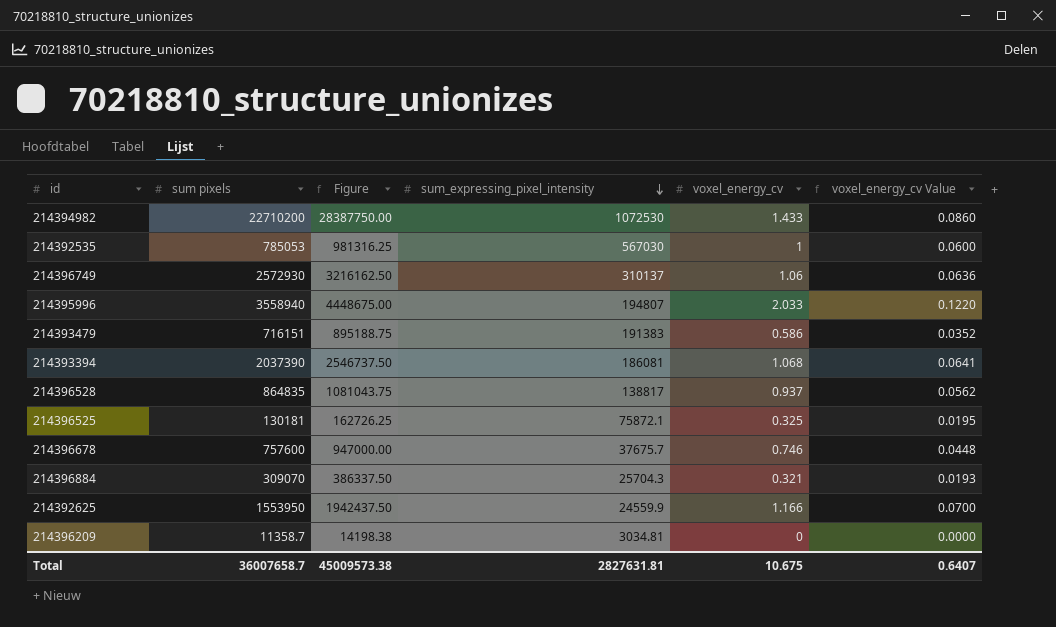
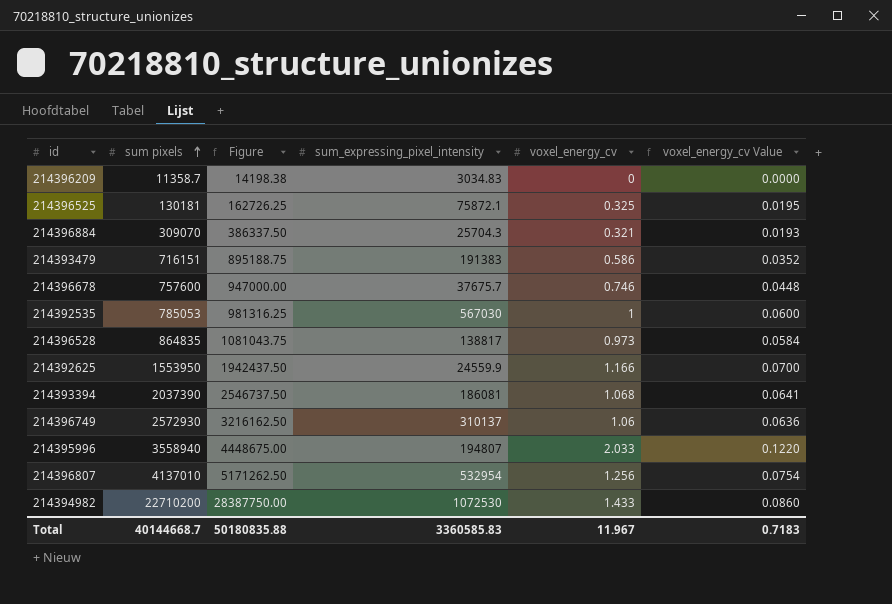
row order: sum_expressing_pixel_intensity descending -> sum pixels ascending
214396209 | sum_expressing_pixel_intensity: 3034.81 -> 3034.83
214396528 | voxel_energy_cv: 0.937 -> 0.973
214396528 | voxel_energy_cv Value: 0.0562 -> 0.0584
row 214396807: none -> 4137010 | 5171262.50 | 532954 | 1.256 | 0.0754
Total | sum pixels: 36007658.7 -> 40144668.7
Total | Figure: 45009573.38 -> 50180835.88
Total | sum_expressing_pixel_intensity: 2827631.81 -> 3360585.83
Total | voxel_energy_cv: 10.675 -> 11.967
Total | voxel_energy_cv Value: 0.6407 -> 0.7183

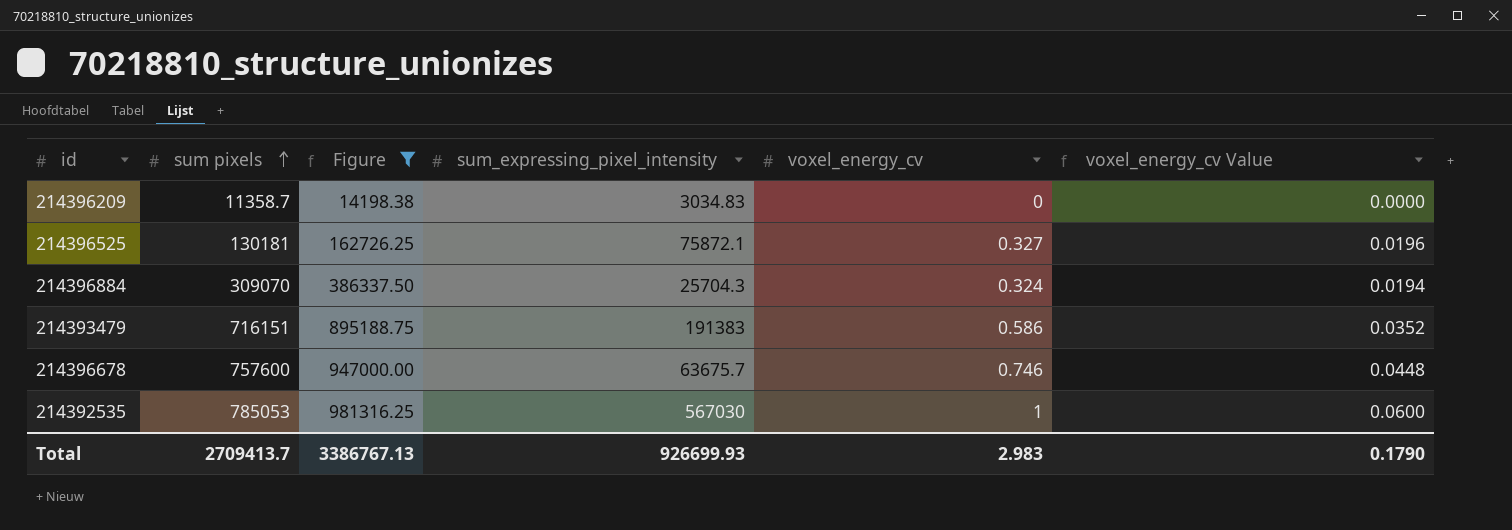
filter: none -> Figure <= 981316.25
214396525 | voxel_energy_cv: 0.325 -> 0.327
214396525 | voxel_energy_cv Value: 0.0195 -> 0.0196
214396884 | voxel_energy_cv: 0.321 -> 0.324
214396884 | voxel_energy_cv Value: 0.0193 -> 0.0194
214396678 | sum_expressing_pixel_intensity: 37675.7 -> 63675.7
Total | sum pixels: 40144668.7 -> 2709413.7
Total | Figure: 50180835.88 -> 3386767.13
Total | sum_expressing_pixel_intensity: 3360585.83 -> 926699.93
Total | voxel_energy_cv: 11.967 -> 2.983
Total | voxel_energy_cv Value: 0.7183 -> 0.1790

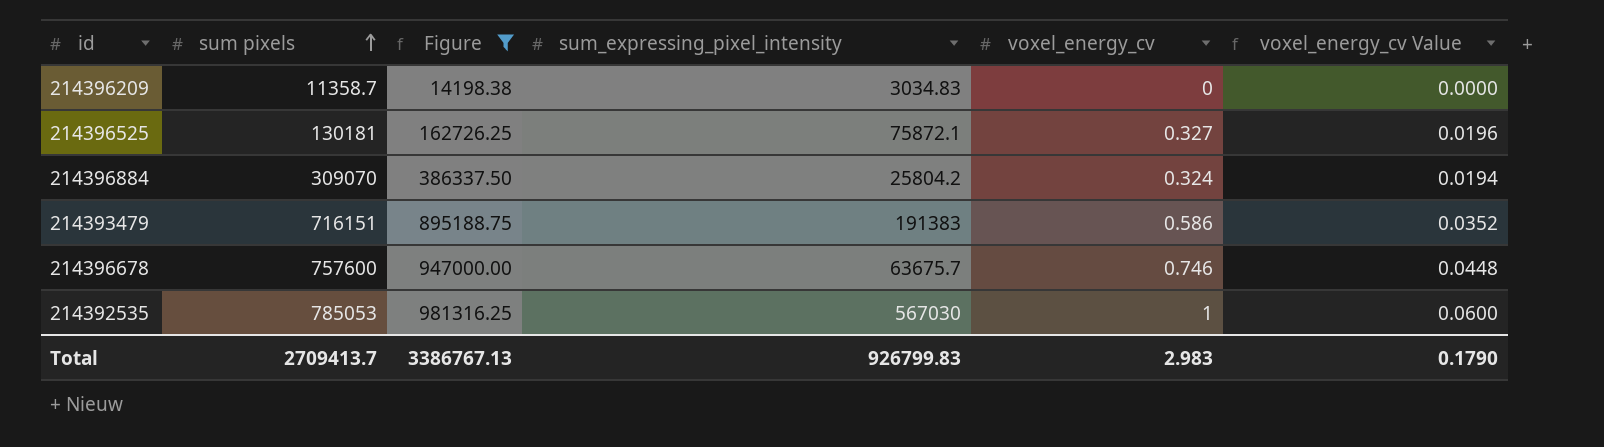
214396884 | sum_expressing_pixel_intensity: 25704.3 -> 25804.2
Total | sum_expressing_pixel_intensity: 926699.93 -> 926799.83

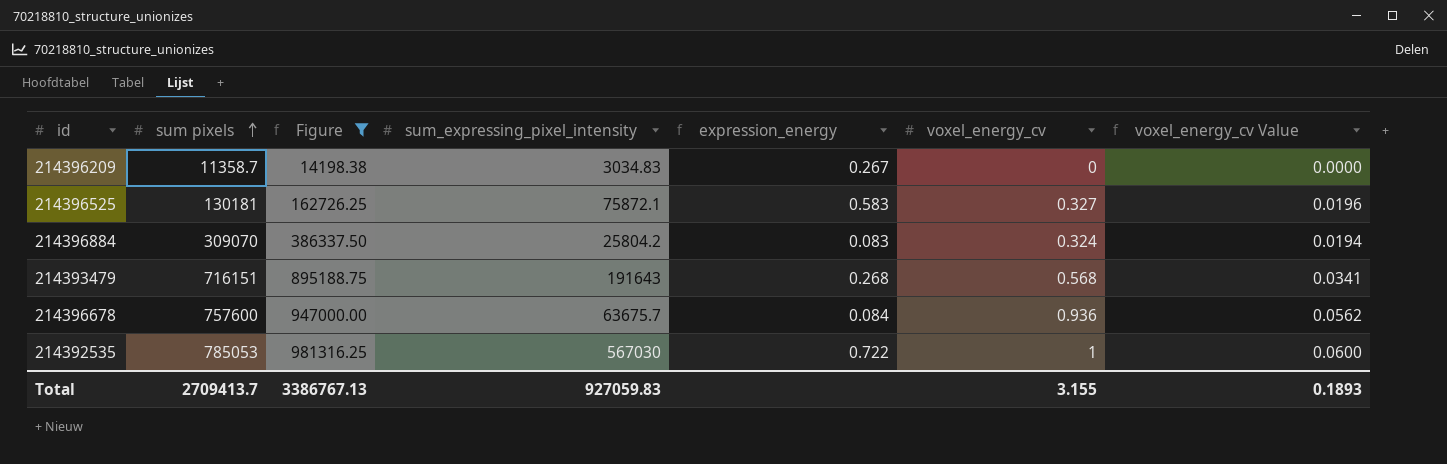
column expression_energy | formula: none -> [sum_expressing_pixel_intensity] / [sum pixels]
214393479 | sum_expressing_pixel_intensity: 191383 -> 191643
214393479 | voxel_energy_cv: 0.586 -> 0.568
214393479 | voxel_energy_cv Value: 0.0352 -> 0.0341
214396678 | voxel_energy_cv: 0.746 -> 0.936
214396678 | voxel_energy_cv Value: 0.0448 -> 0.0562
Total | sum_expressing_pixel_intensity: 926799.83 -> 927059.83
Total | voxel_energy_cv: 2.983 -> 3.155
Total | voxel_energy_cv Value: 0.1790 -> 0.1893

